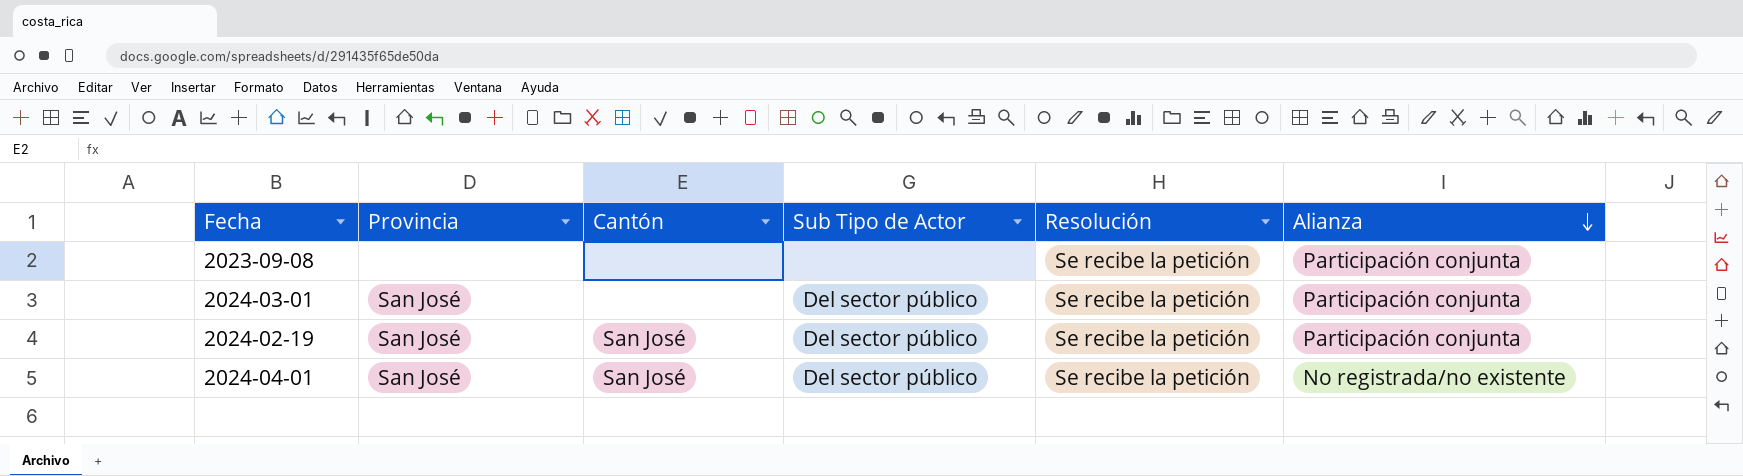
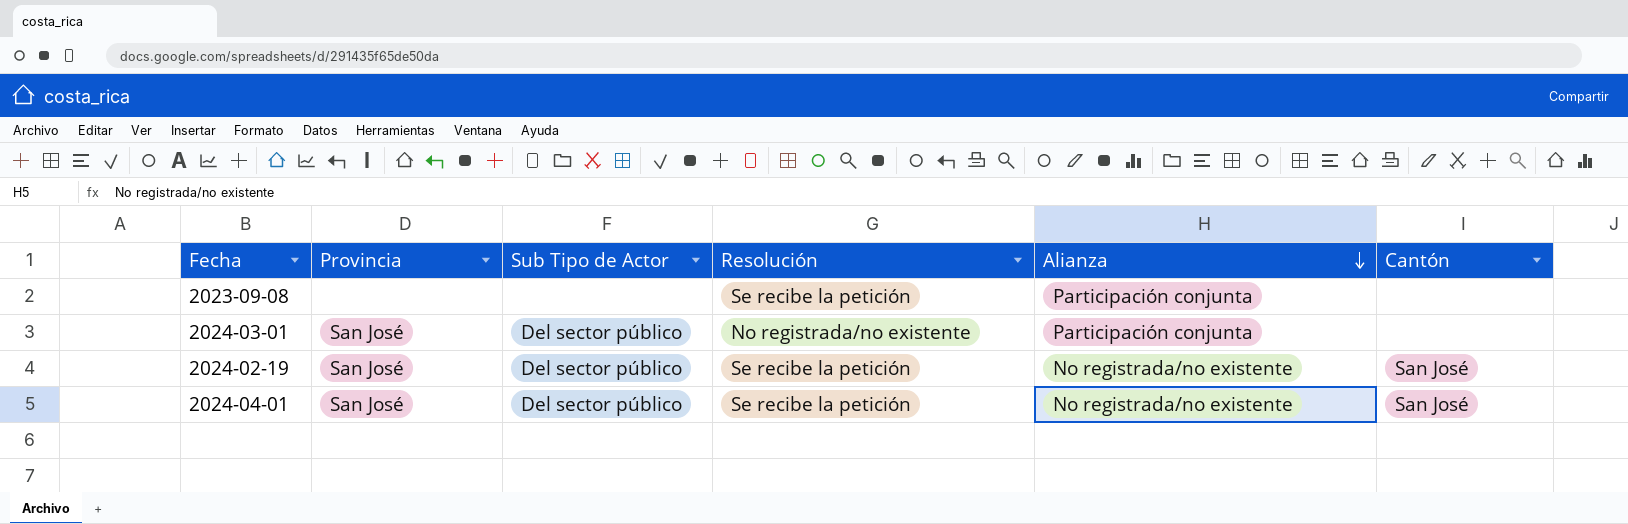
column Cantón | position: 3 -> 6
2024-03-01 | Resolución: Se recibe la petición -> No registrada/no existente
2024-02-19 | Alianza: Participación conjunta -> No registrada/no existente

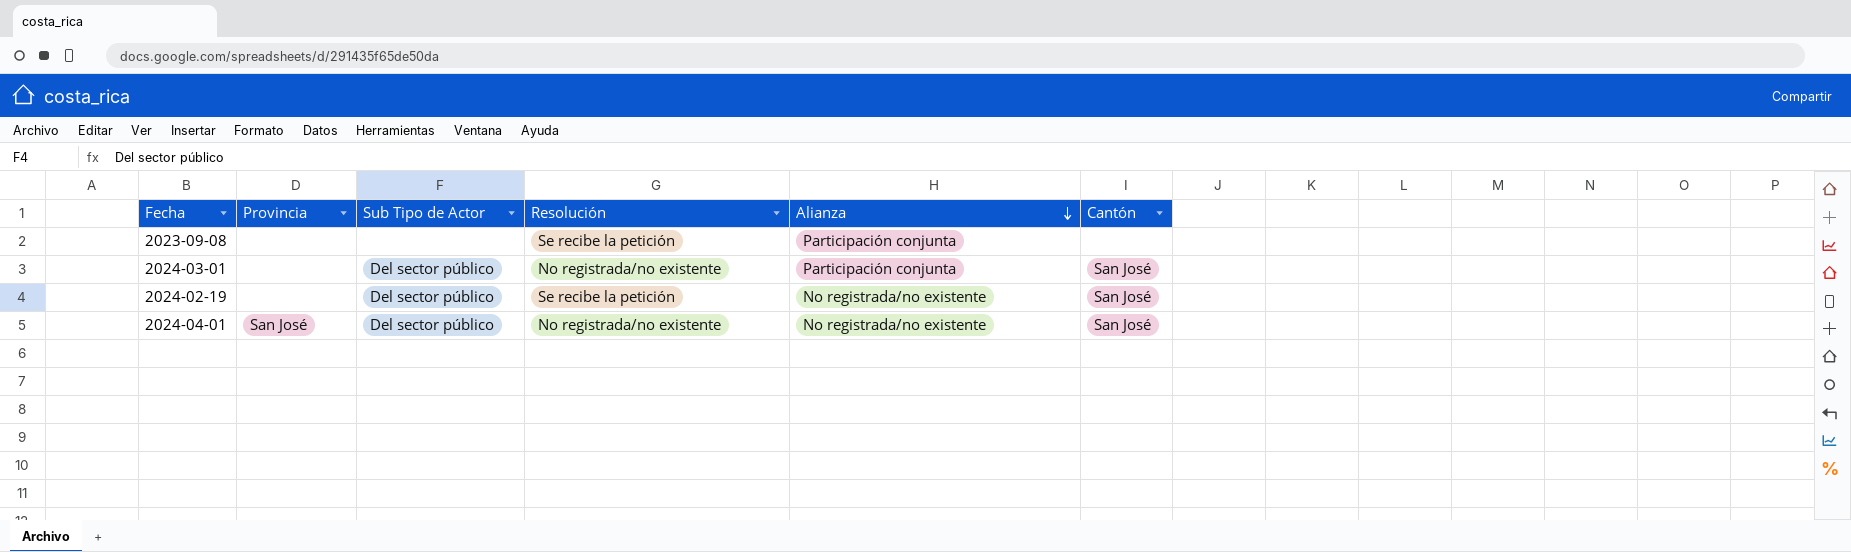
2024-03-01 | Provincia: San José -> none
2024-03-01 | Cantón: none -> San José
2024-02-19 | Provincia: San José -> none
2024-04-01 | Resolución: Se recibe la petición -> No registrada/no existente

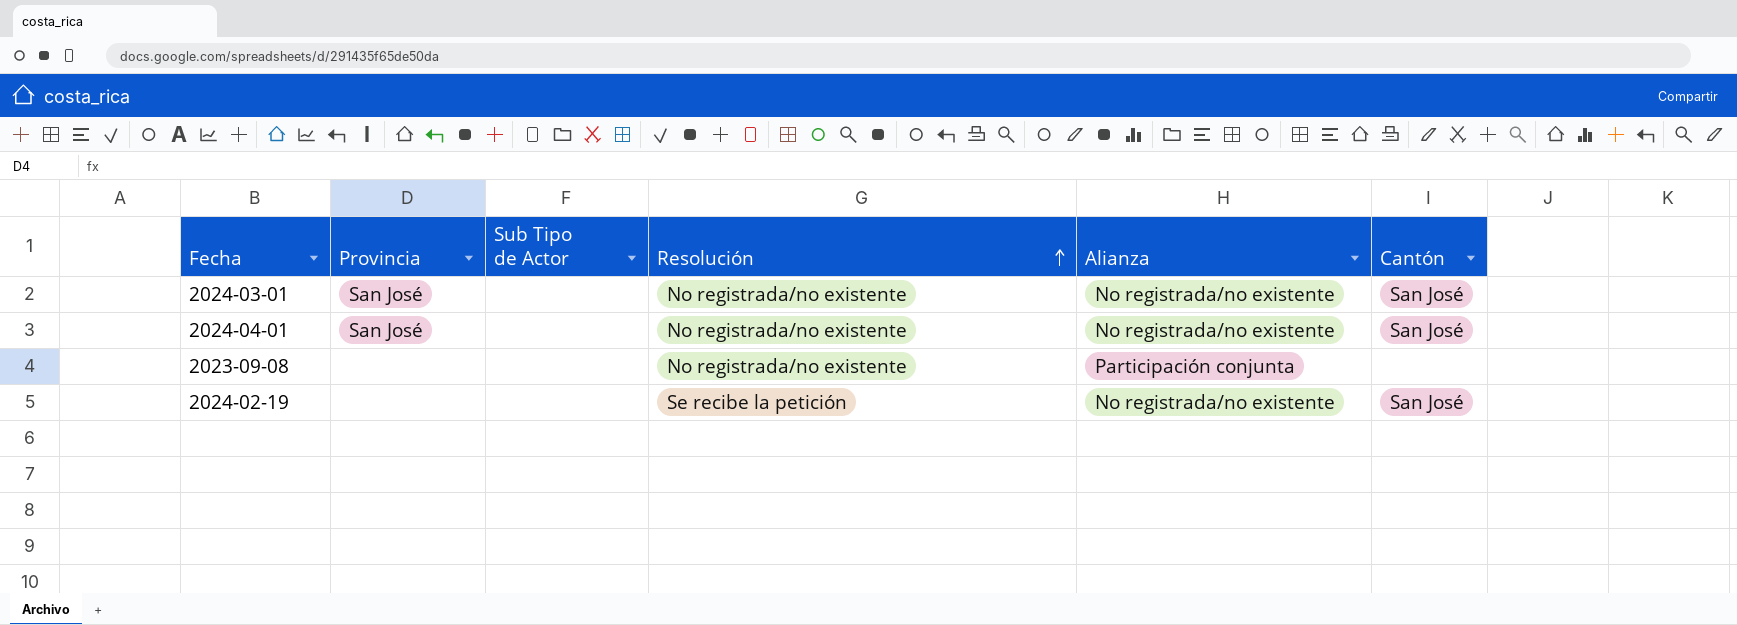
row order: Alianza descending -> Resolución ascending
2024-03-01 | Provincia: none -> San José
2024-03-01 | Sub Tipo de Actor: Del sector público -> none
2024-03-01 | Alianza: Participación conjunta -> No registrada/no existente
2024-04-01 | Sub Tipo de Actor: Del sector público -> none
2023-09-08 | Resolución: Se recibe la petición -> No registrada/no existente
2024-02-19 | Sub Tipo de Actor: Del sector público -> none

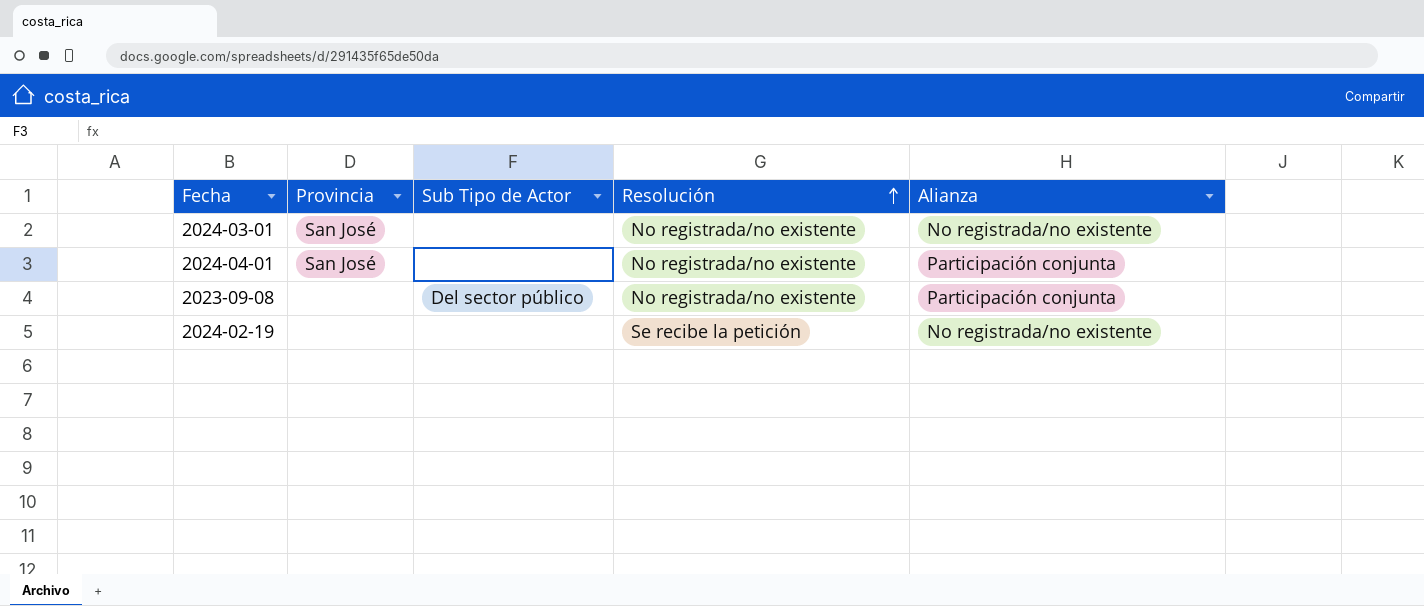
column Cantón | position: 6 -> none
2024-04-01 | Alianza: No registrada/no existente -> Participación conjunta
2023-09-08 | Sub Tipo de Actor: none -> Del sector público

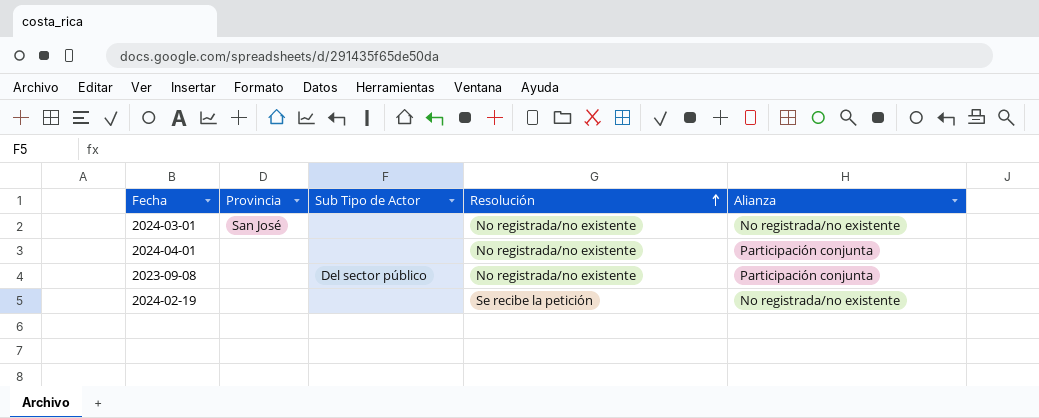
2024-04-01 | Provincia: San José -> none

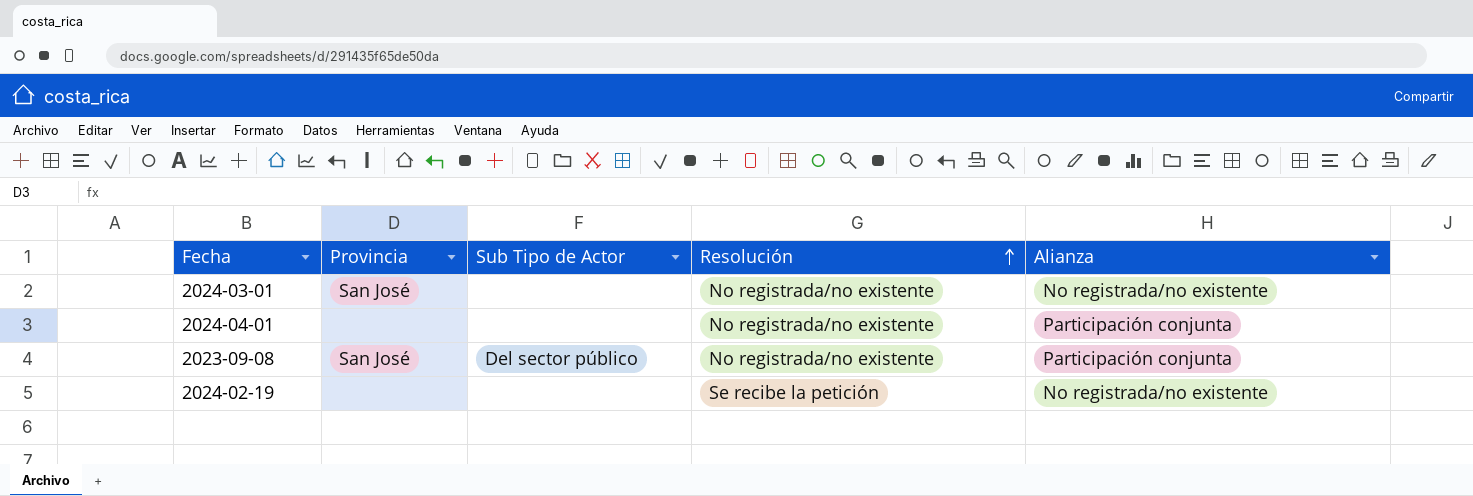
2023-09-08 | Provincia: none -> San José

